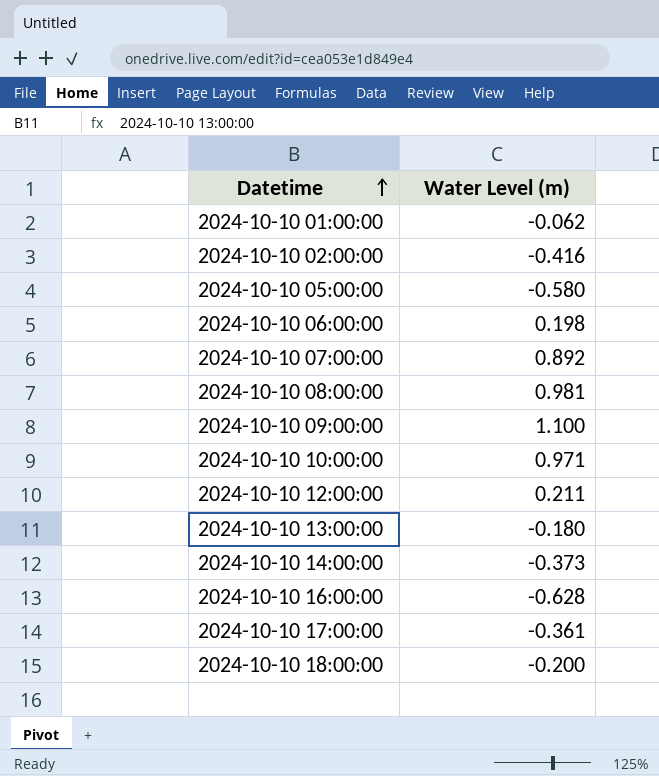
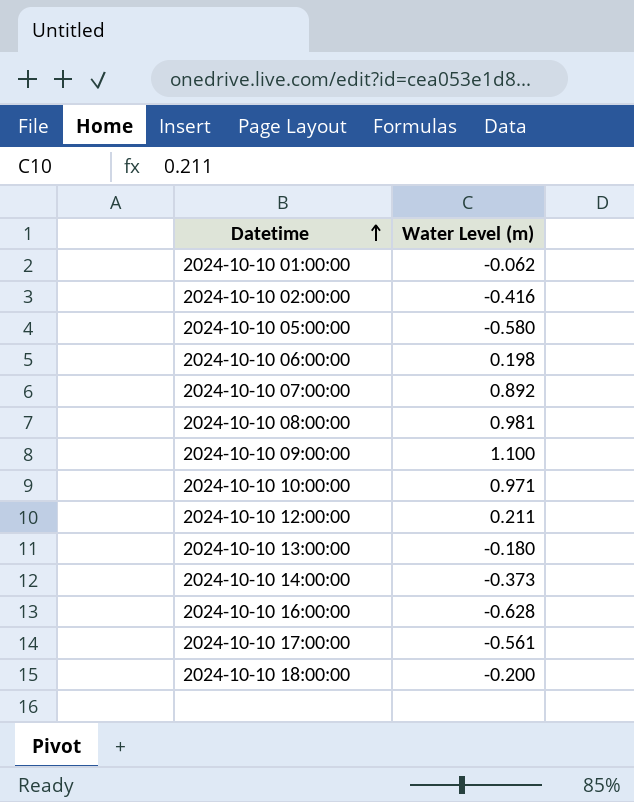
2024-10-10 17:00:00 | Water Level (m): -0.361 -> -0.561

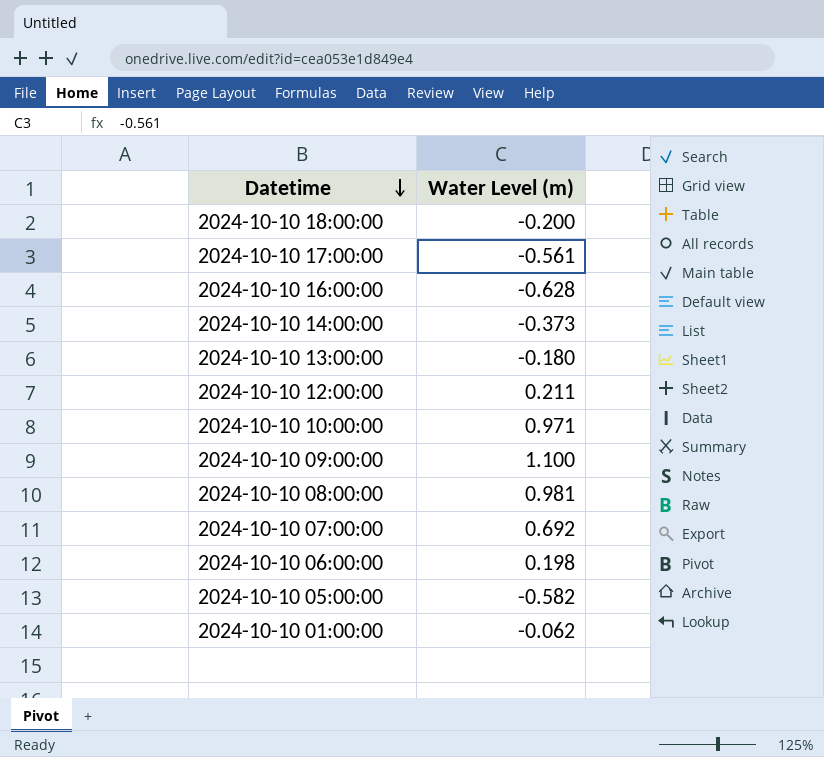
row order: Datetime ascending -> Datetime descending
row 2024-10-10 02:00:00: -0.416 -> none
2024-10-10 07:00:00 | Water Level (m): 0.892 -> 0.692
2024-10-10 05:00:00 | Water Level (m): -0.580 -> -0.582

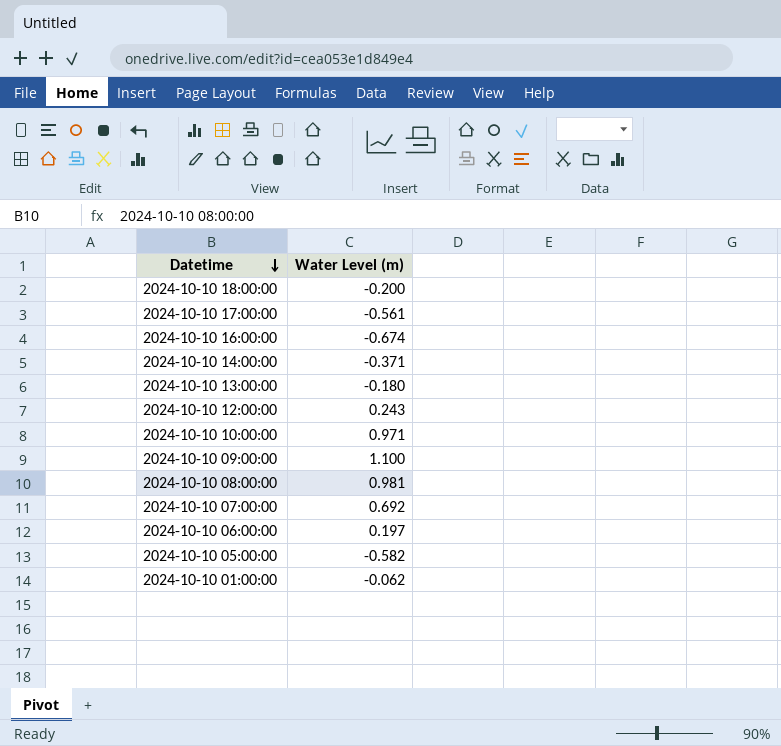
2024-10-10 16:00:00 | Water Level (m): -0.628 -> -0.674
2024-10-10 14:00:00 | Water Level (m): -0.373 -> -0.371
2024-10-10 12:00:00 | Water Level (m): 0.211 -> 0.243
2024-10-10 06:00:00 | Water Level (m): 0.198 -> 0.197

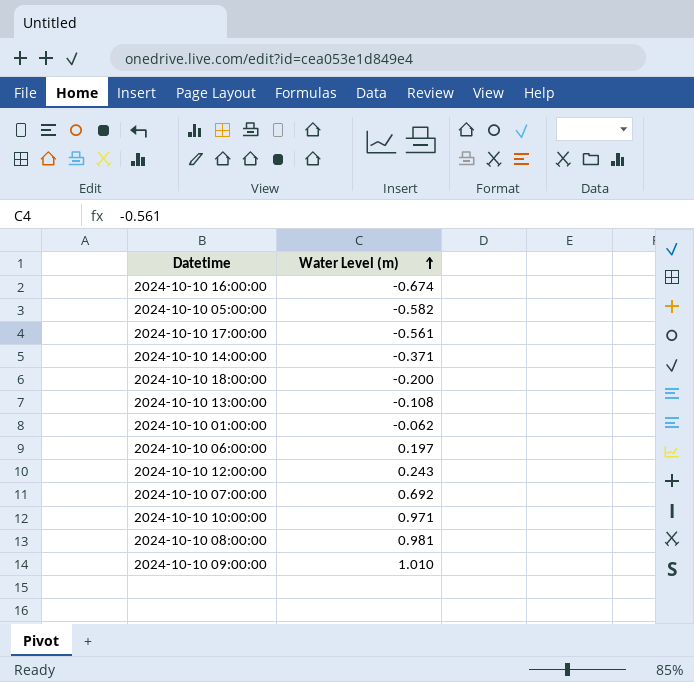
row order: Datetime descending -> Water Level (m) ascending
2024-10-10 13:00:00 | Water Level (m): -0.180 -> -0.108
2024-10-10 09:00:00 | Water Level (m): 1.100 -> 1.010

